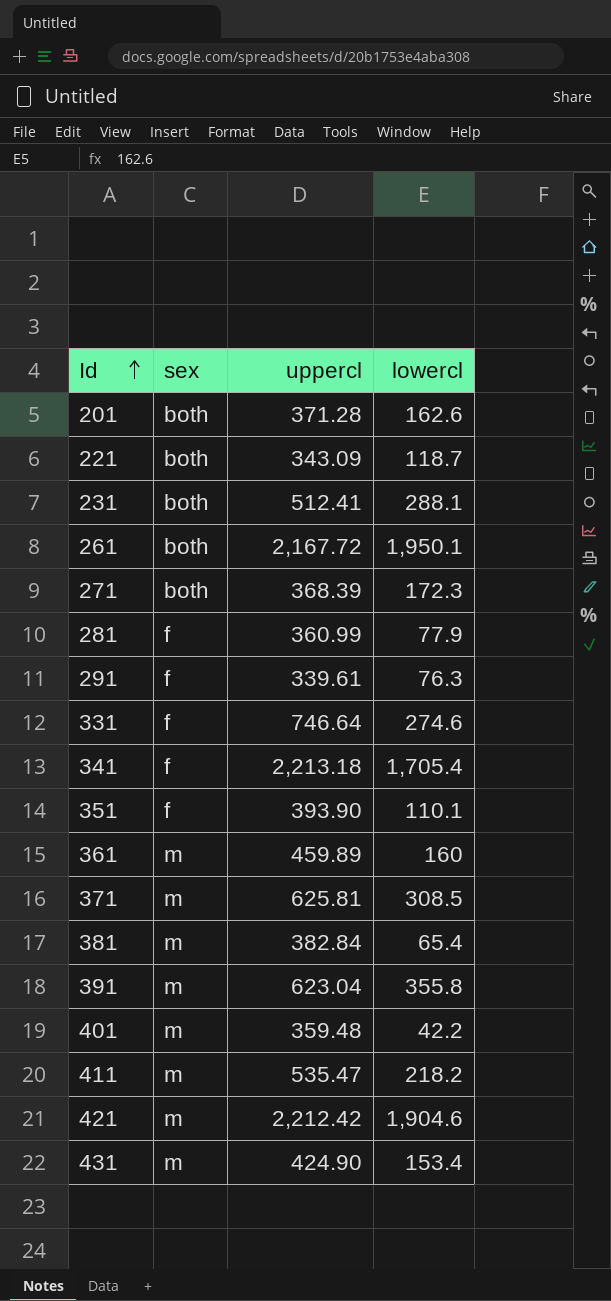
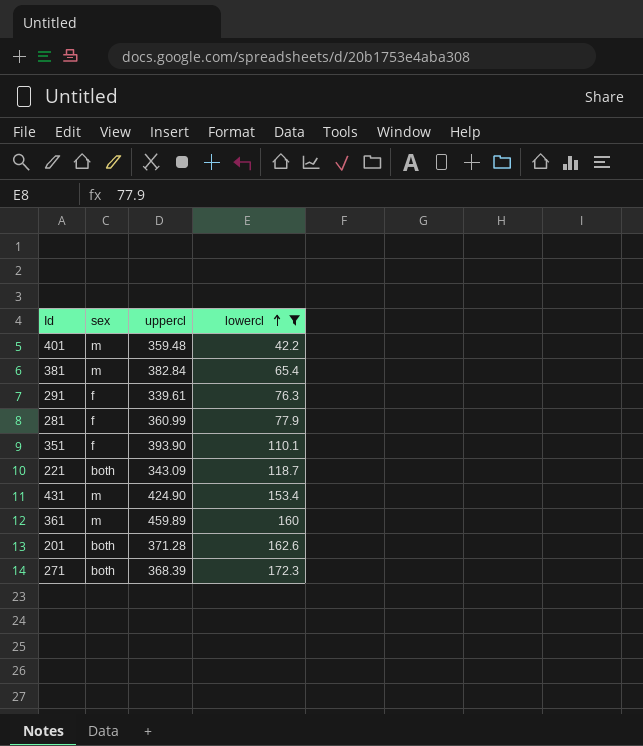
filter: none -> lowercl <= 172.3
row order: Id ascending -> lowercl ascending

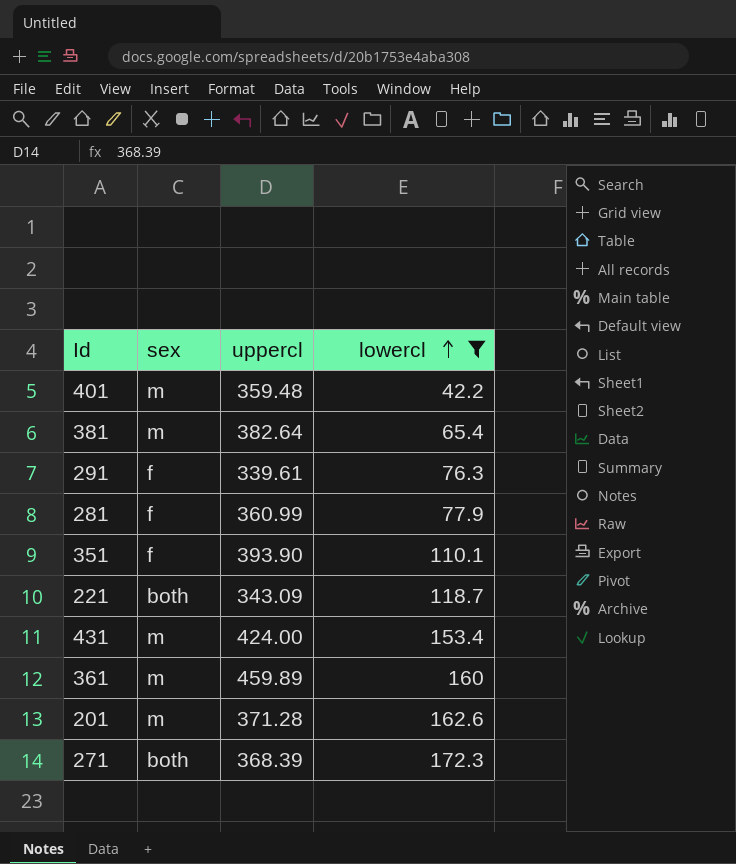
381 | uppercl: 382.84 -> 382.64
431 | uppercl: 424.90 -> 424.00
201 | sex: both -> m

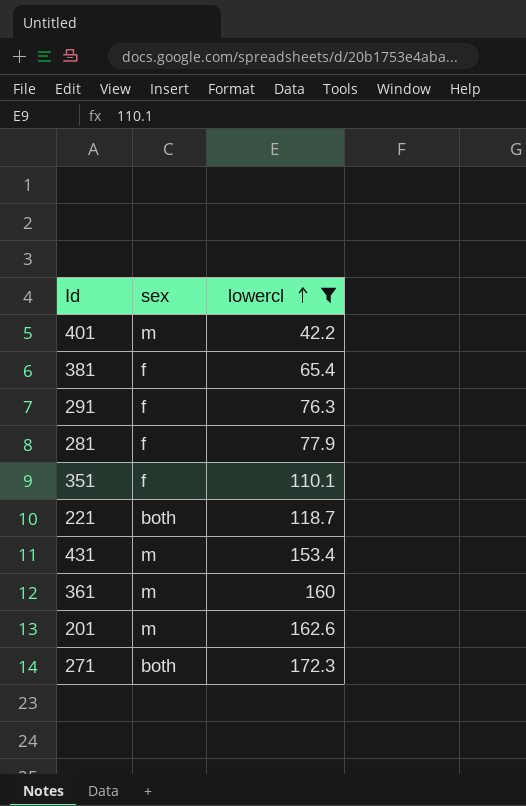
column uppercl | position: 3 -> none
381 | sex: m -> f

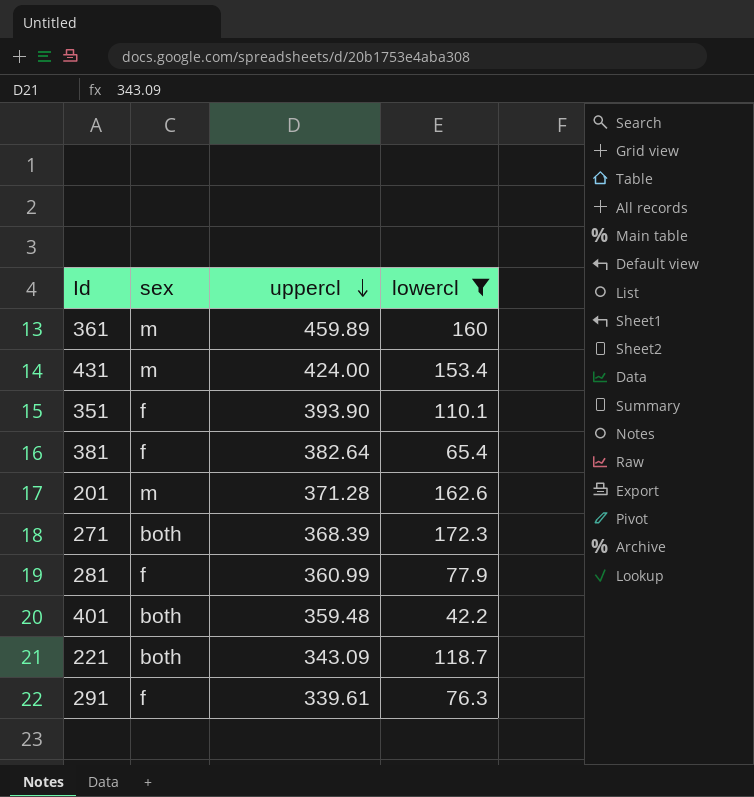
row order: lowercl ascending -> uppercl descending
column uppercl | position: none -> 3
401 | sex: m -> both

